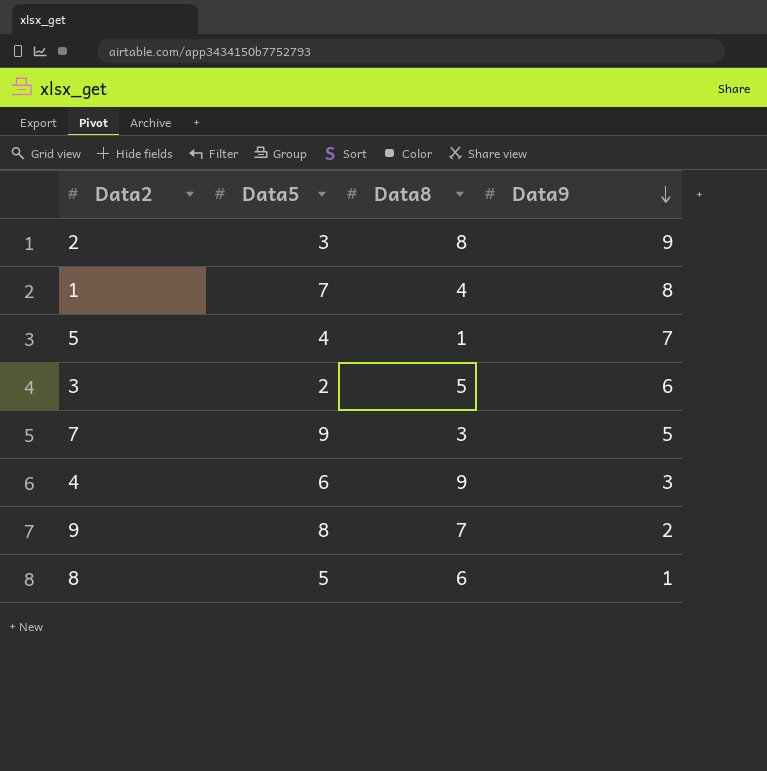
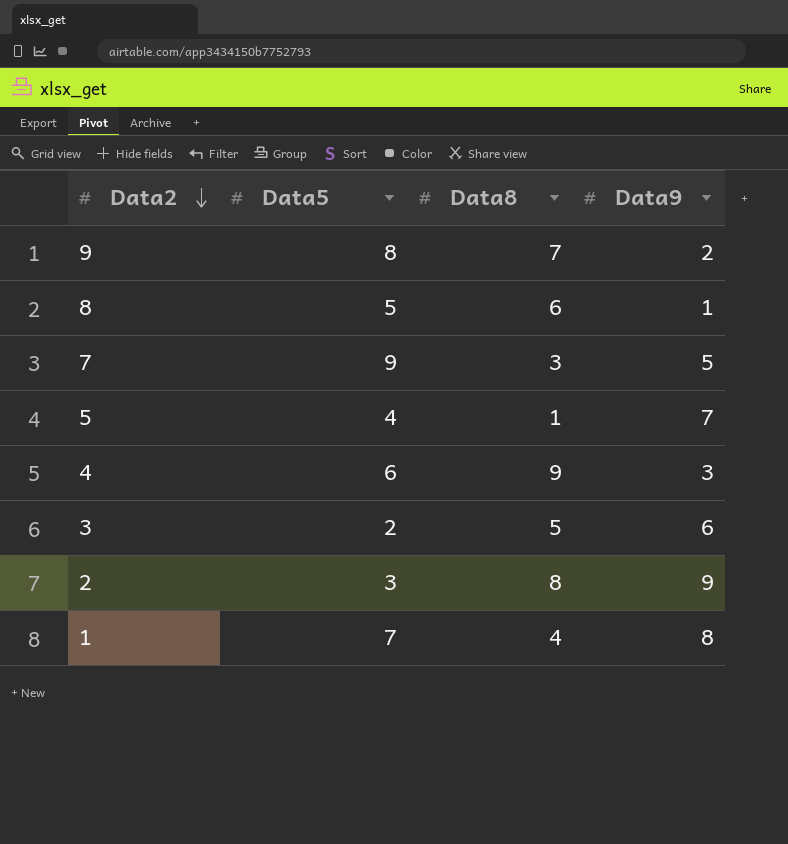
row order: Data9 descending -> Data2 descending

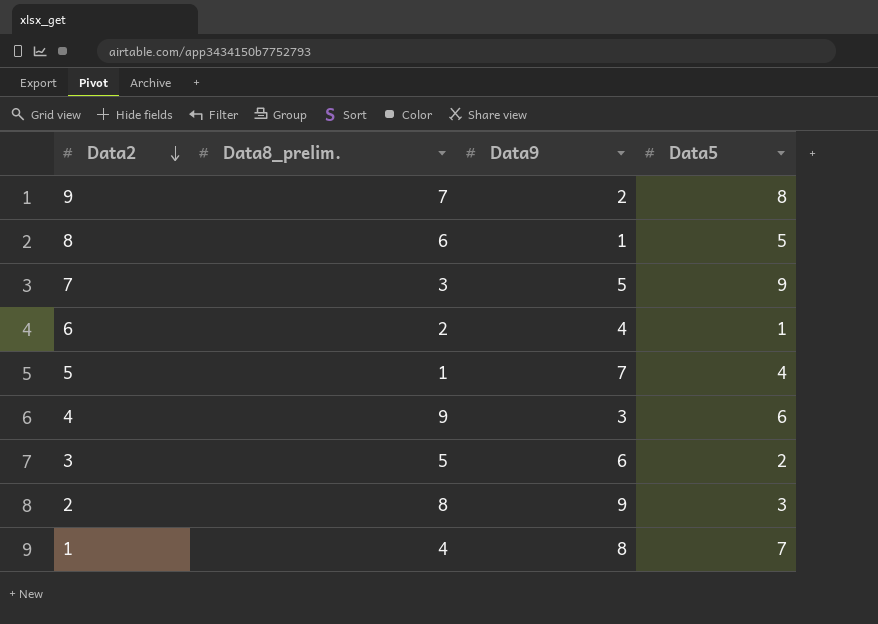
column name: Data8 -> Data8_prelim.
column Data5 | position: 2 -> 4
row 6: none -> 2 | 4 | 1

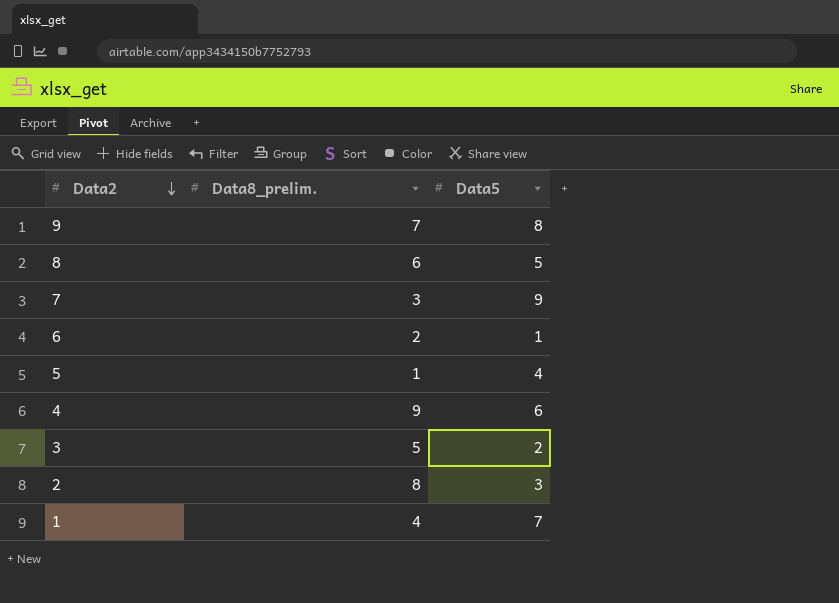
column Data9 | position: 3 -> none

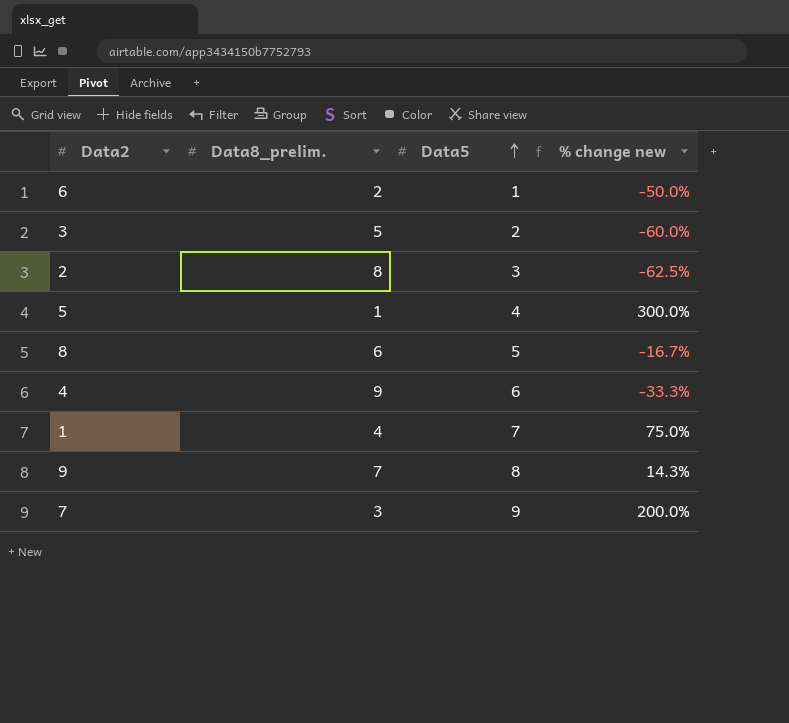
row order: Data2 descending -> Data5 ascending
column % change new | formula: none -> ([Data5] - [Data8_prelim.]) / [Data8_prelim.]

